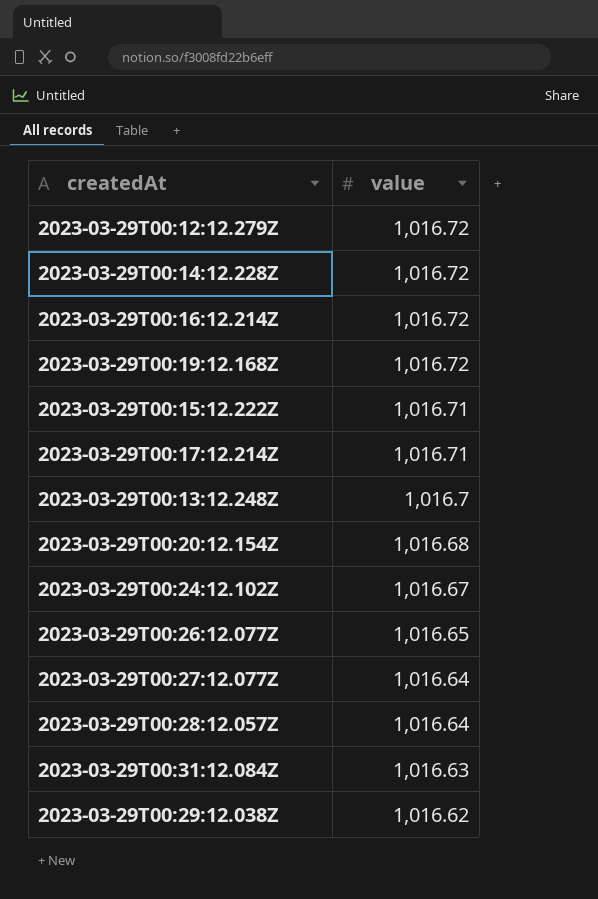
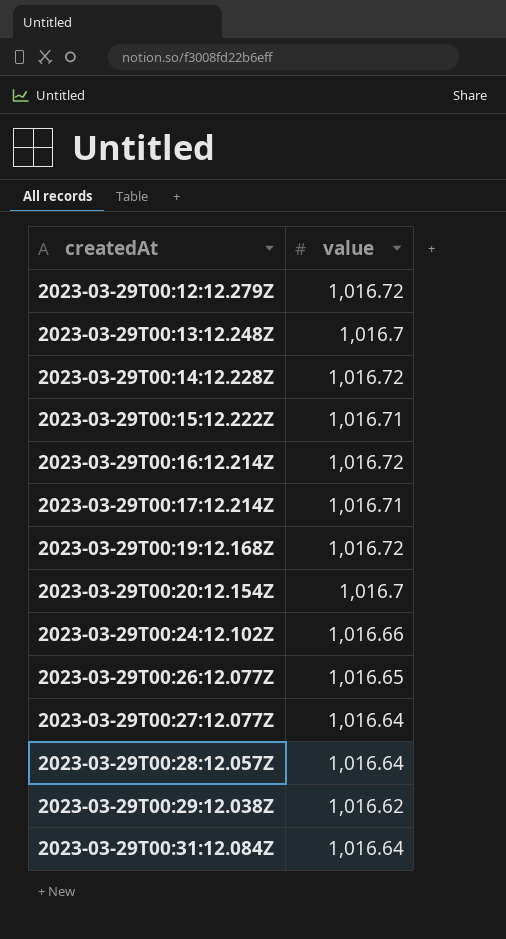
row order: value descending -> createdAt ascending
2023-03-29T00:20:12.154Z | value: 1,016.68 -> 1,016.7
2023-03-29T00:24:12.102Z | value: 1,016.67 -> 1,016.66
2023-03-29T00:31:12.084Z | value: 1,016.63 -> 1,016.64

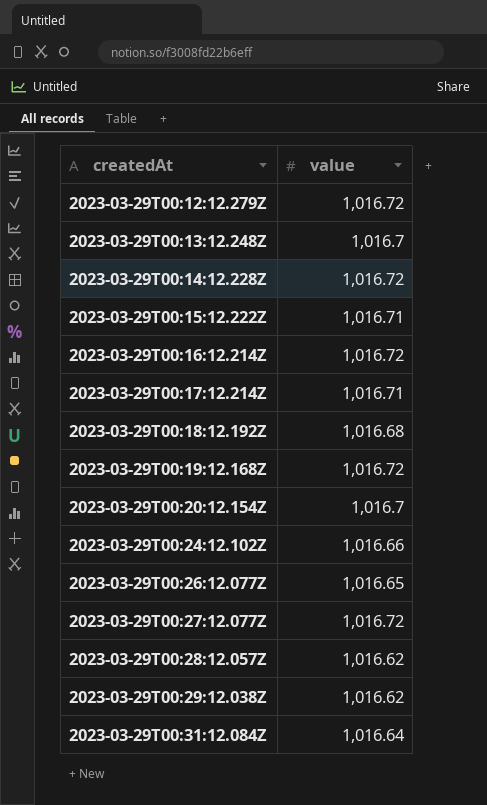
row 2023-03-29T00:18:12.192Z: none -> 1,016.68
2023-03-29T00:27:12.077Z | value: 1,016.64 -> 1,016.72
2023-03-29T00:28:12.057Z | value: 1,016.64 -> 1,016.62

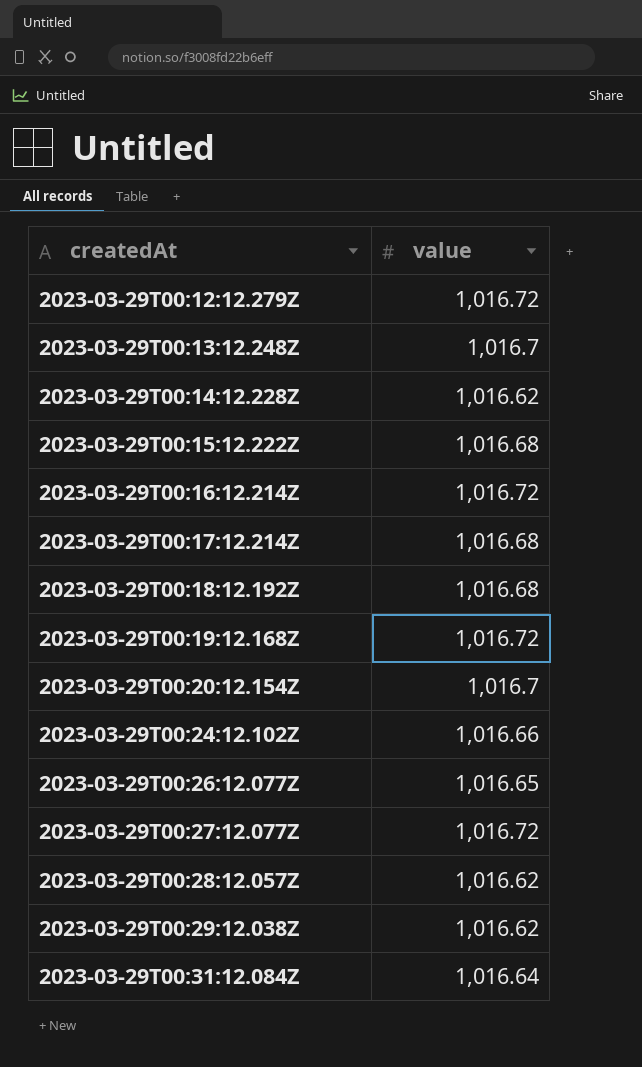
2023-03-29T00:14:12.228Z | value: 1,016.72 -> 1,016.62
2023-03-29T00:15:12.222Z | value: 1,016.71 -> 1,016.68
2023-03-29T00:17:12.214Z | value: 1,016.71 -> 1,016.68

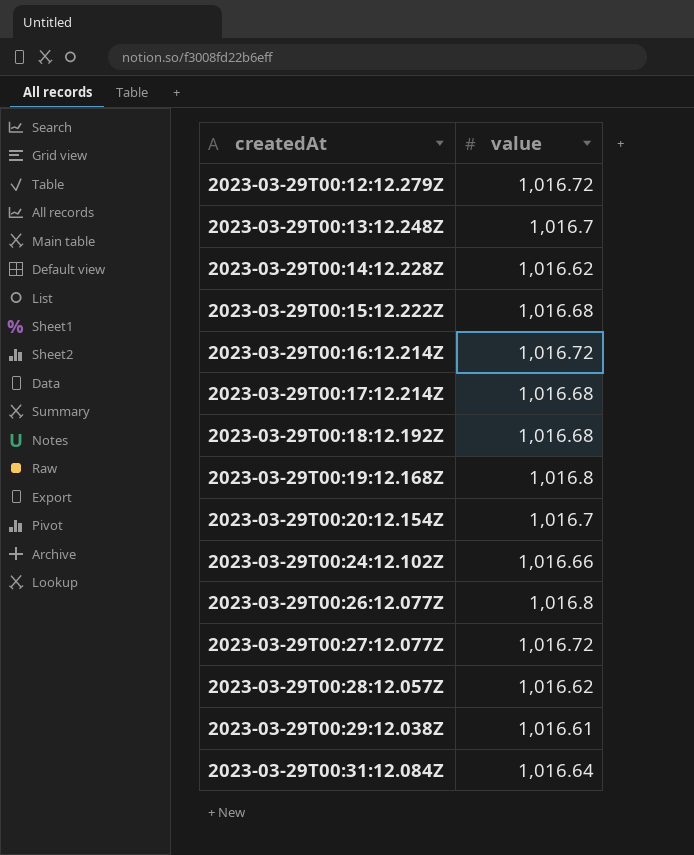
2023-03-29T00:19:12.168Z | value: 1,016.72 -> 1,016.8
2023-03-29T00:26:12.077Z | value: 1,016.65 -> 1,016.8
2023-03-29T00:29:12.038Z | value: 1,016.62 -> 1,016.61

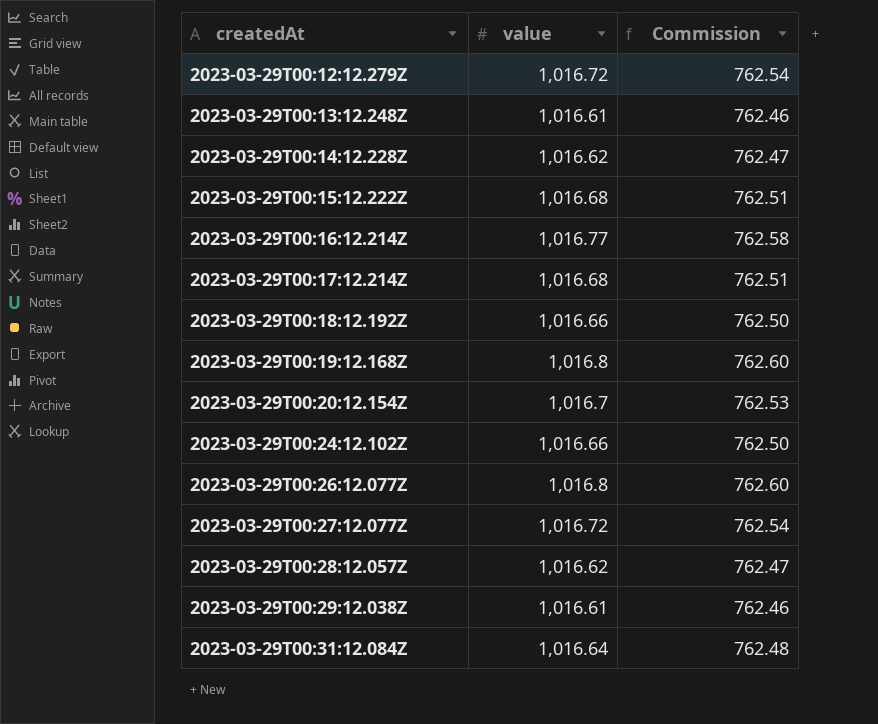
column Commission | formula: none -> [value] * 0.75
2023-03-29T00:13:12.248Z | value: 1,016.7 -> 1,016.61
2023-03-29T00:16:12.214Z | value: 1,016.72 -> 1,016.77
2023-03-29T00:18:12.192Z | value: 1,016.68 -> 1,016.66

